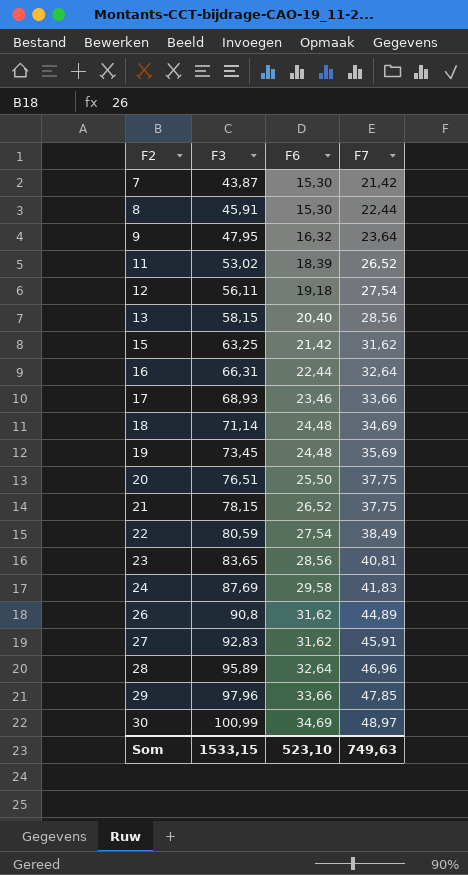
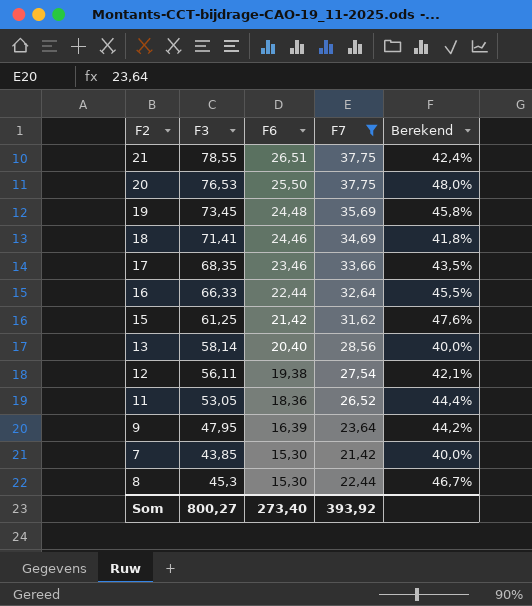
filter: none -> F7 <= 37,75
row order: F2 ascending -> F6 descending
column Berekend | formula: none -> ([F7] - [F6]) / [F6]
21 | F3: 78,15 -> 78,55
21 | F6: 26,52 -> 26,51
20 | F3: 76,51 -> 76,53
18 | F3: 71,14 -> 71,41
18 | F6: 24,48 -> 24,46
17 | F3: 68,93 -> 68,35
16 | F3: 66,31 -> 66,33
15 | F3: 63,25 -> 61,25
13 | F3: 58,15 -> 58,14
12 | F6: 19,18 -> 19,38
11 | F3: 53,02 -> 53,05
11 | F6: 18,39 -> 18,36
9 | F6: 16,32 -> 16,39
7 | F3: 43,87 -> 43,85
8 | F3: 45,91 -> 45,3
Som | F3: 1533,15 -> 800,27
Som | F6: 523,10 -> 273,40
Som | F7: 749,63 -> 393,92

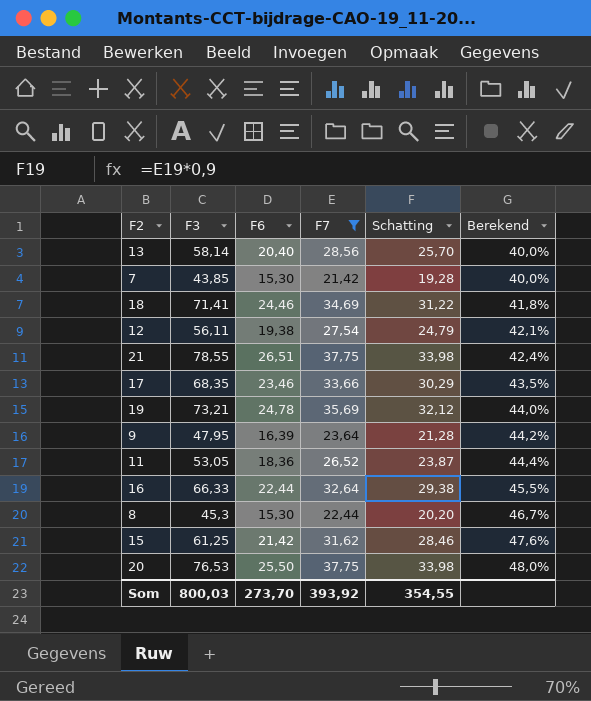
row order: F6 descending -> Berekend ascending
column Schatting | formula: none -> [F7] * 0,9
19 | F3: 73,45 -> 73,21
19 | F6: 24,48 -> 24,78
19 | Berekend: 45,8% -> 44,0%
Som | F3: 800,27 -> 800,03
Som | F6: 273,40 -> 273,70

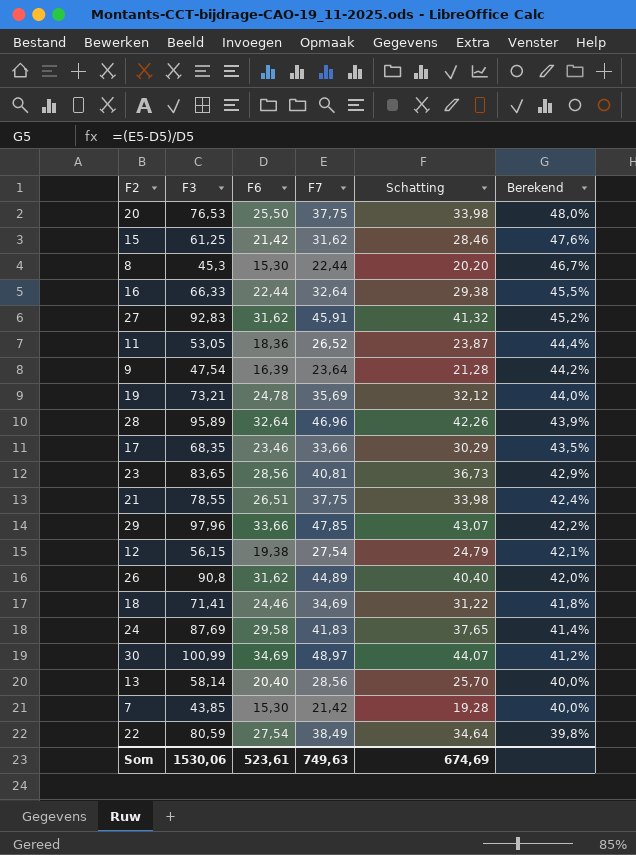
filter: F7 <= 37,75 -> none
row order: Berekend ascending -> Berekend descending
9 | F3: 47,95 -> 47,54
12 | F3: 56,11 -> 56,15
Som | F3: 800,03 -> 1530,06
Som | F6: 273,70 -> 523,61
Som | F7: 393,92 -> 749,63
Som | Schatting: 354,55 -> 674,69

